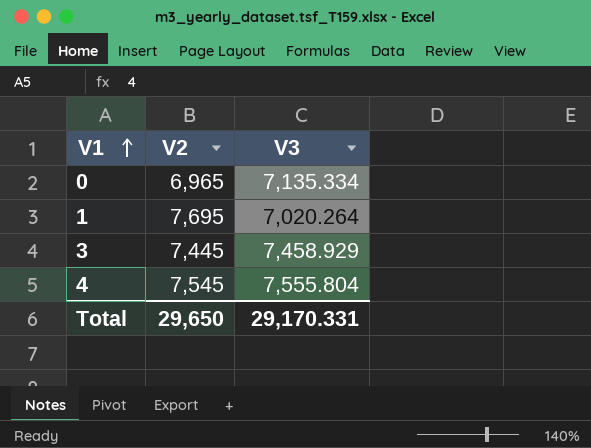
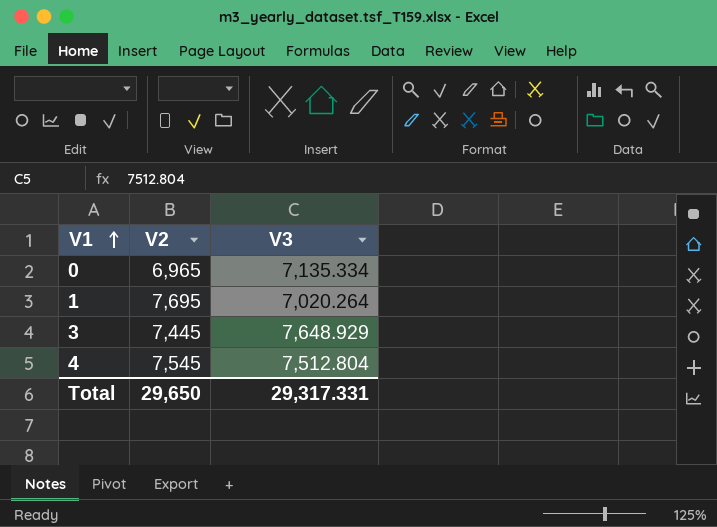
3 | V3: 7,458.929 -> 7,648.929
4 | V3: 7,555.804 -> 7,512.804
Total | V3: 29,170.331 -> 29,317.331

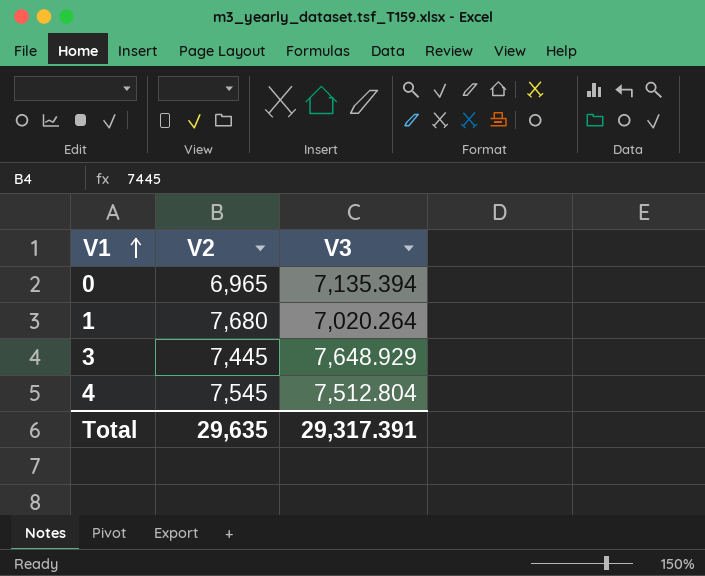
0 | V3: 7,135.334 -> 7,135.394
1 | V2: 7,695 -> 7,680
Total | V2: 29,650 -> 29,635
Total | V3: 29,317.331 -> 29,317.391

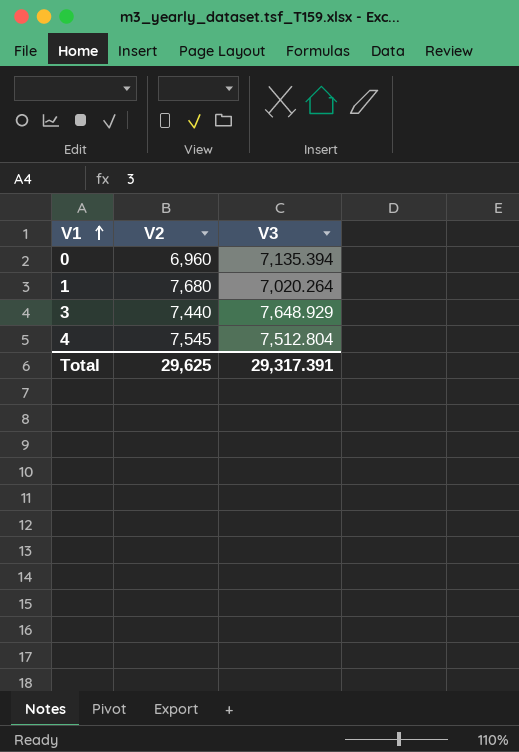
0 | V2: 6,965 -> 6,960
3 | V2: 7,445 -> 7,440
Total | V2: 29,635 -> 29,625

